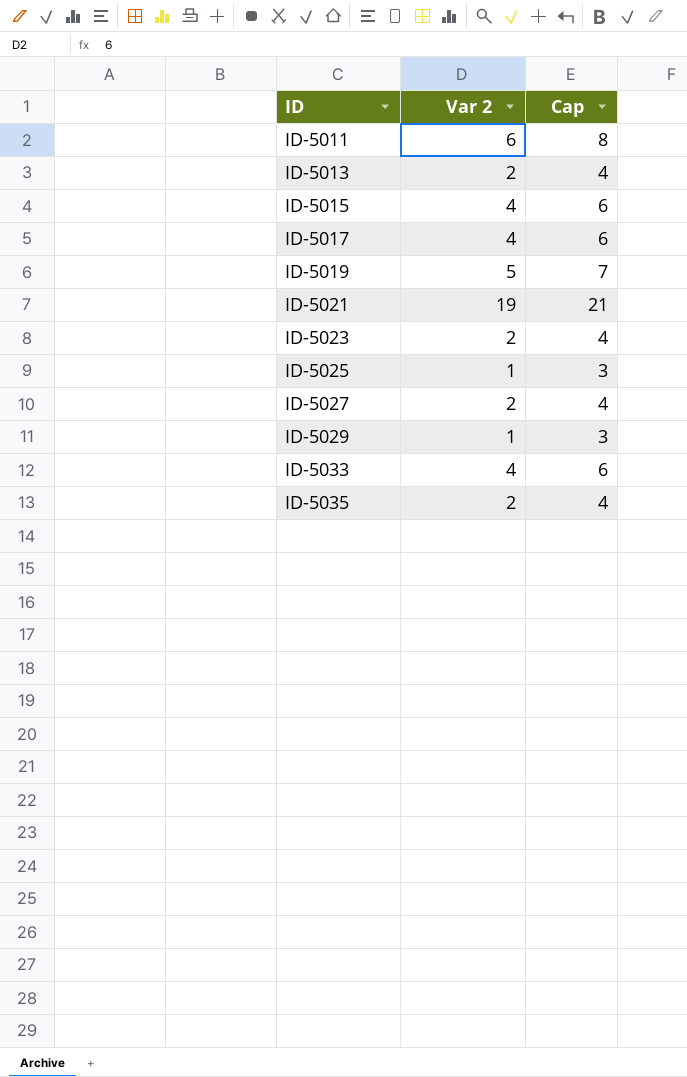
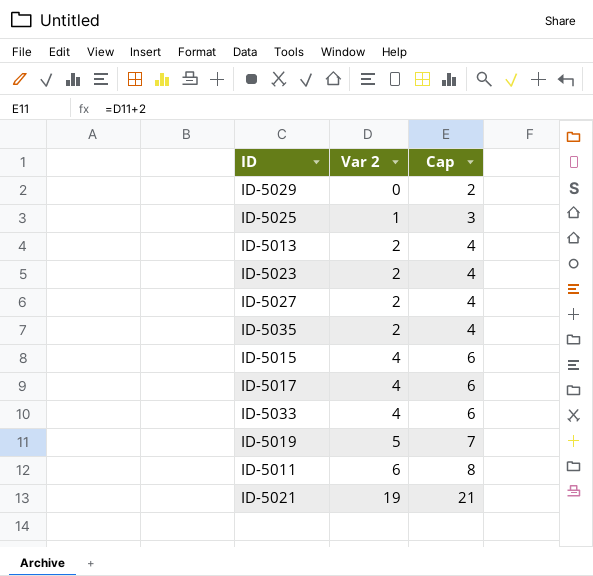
row order: ID ascending -> Var 2 ascending
ID-5029 | Var 2: 1 -> 0
ID-5029 | Cap: 3 -> 2

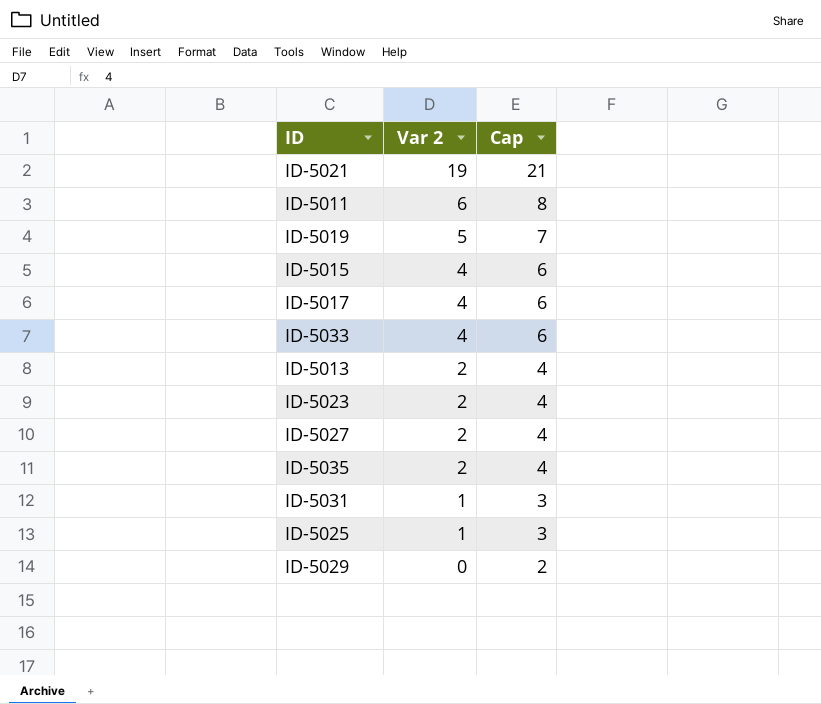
row order: Var 2 ascending -> Var 2 descending
row ID-5031: none -> 1 | 3

